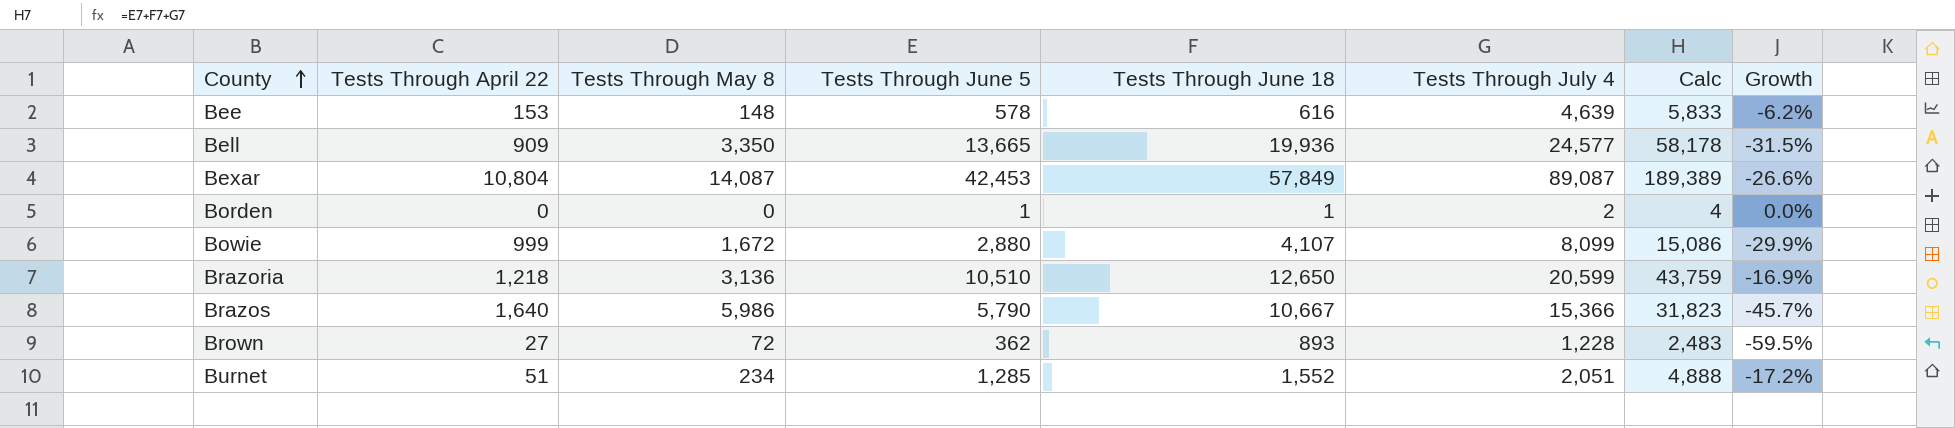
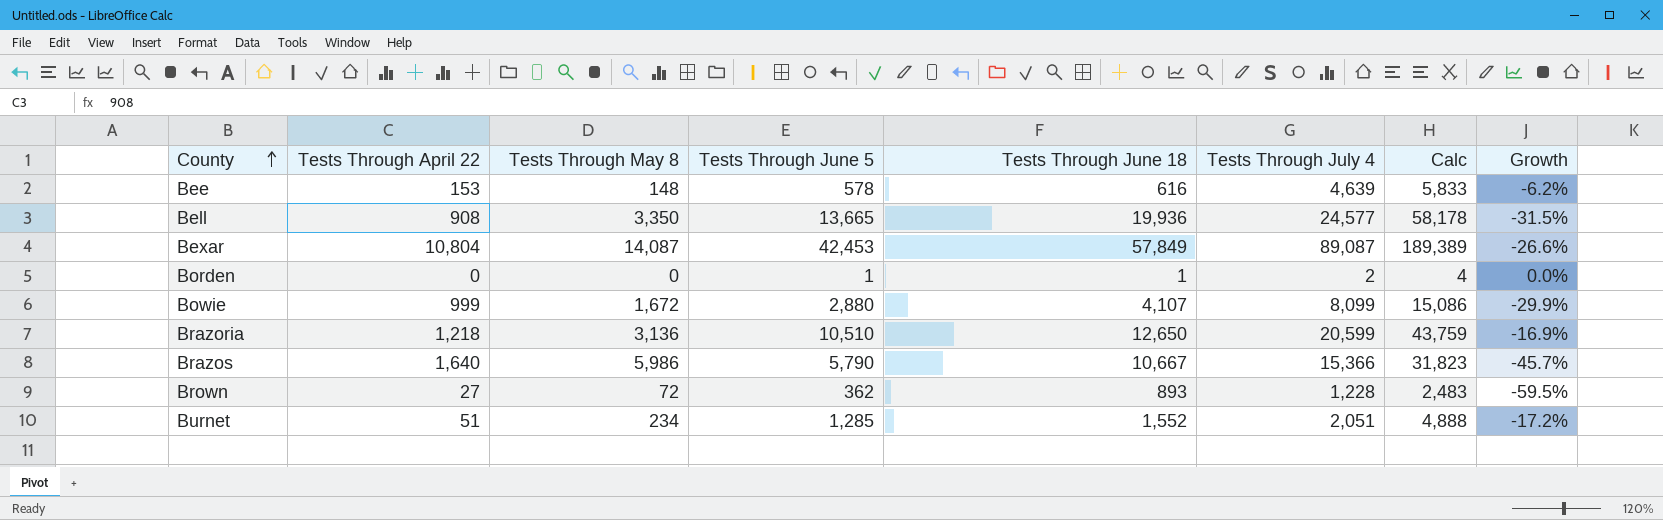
Bell | Tests Through April 22: 909 -> 908

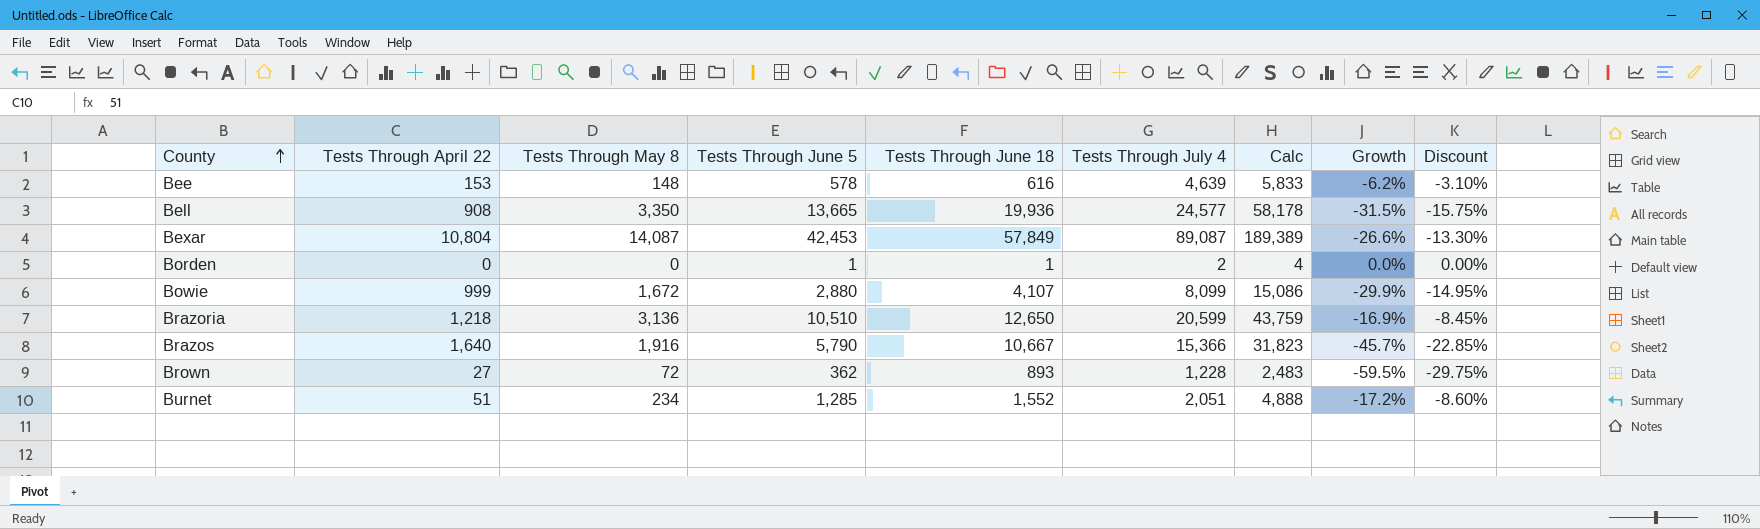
column Discount | formula: none -> [Growth] * 0.5
Brazos | Tests Through May 8: 5,986 -> 1,916

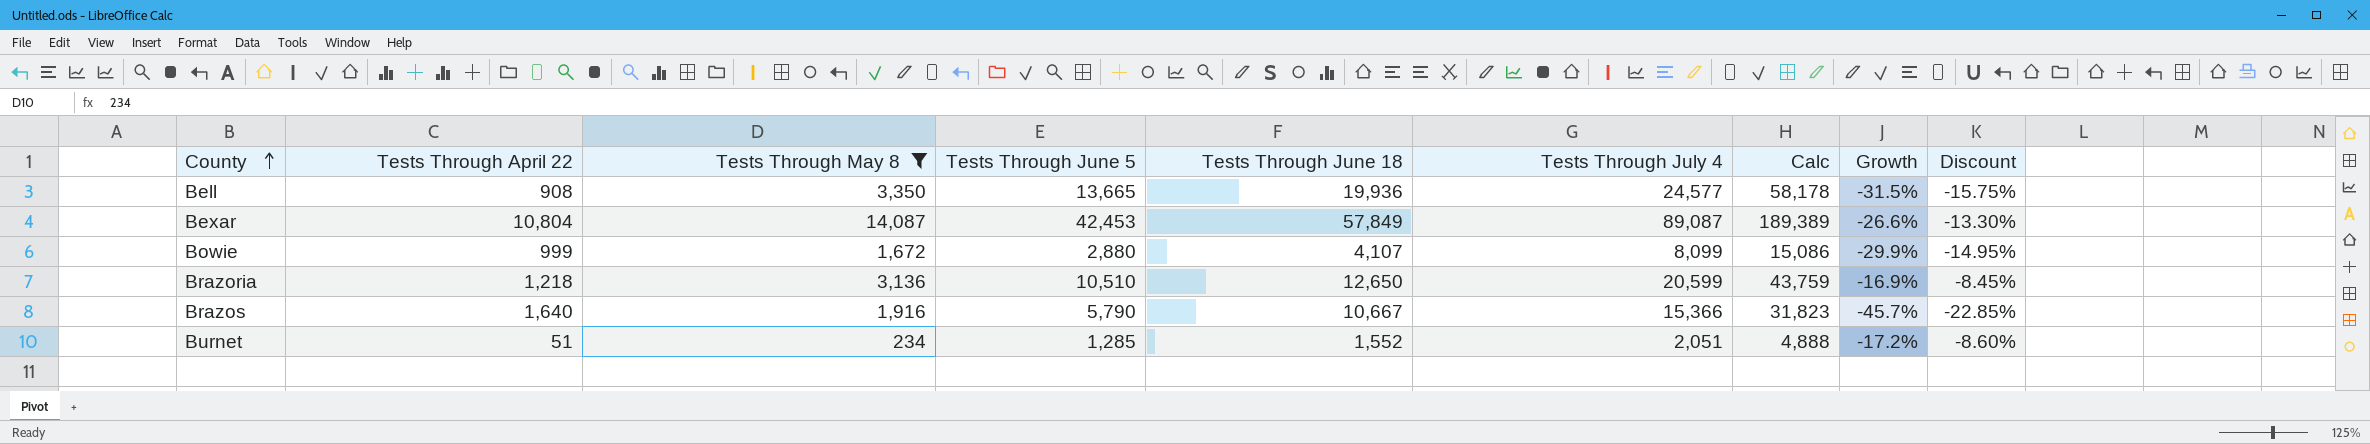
filter: none -> Tests Through May 8 >= 234

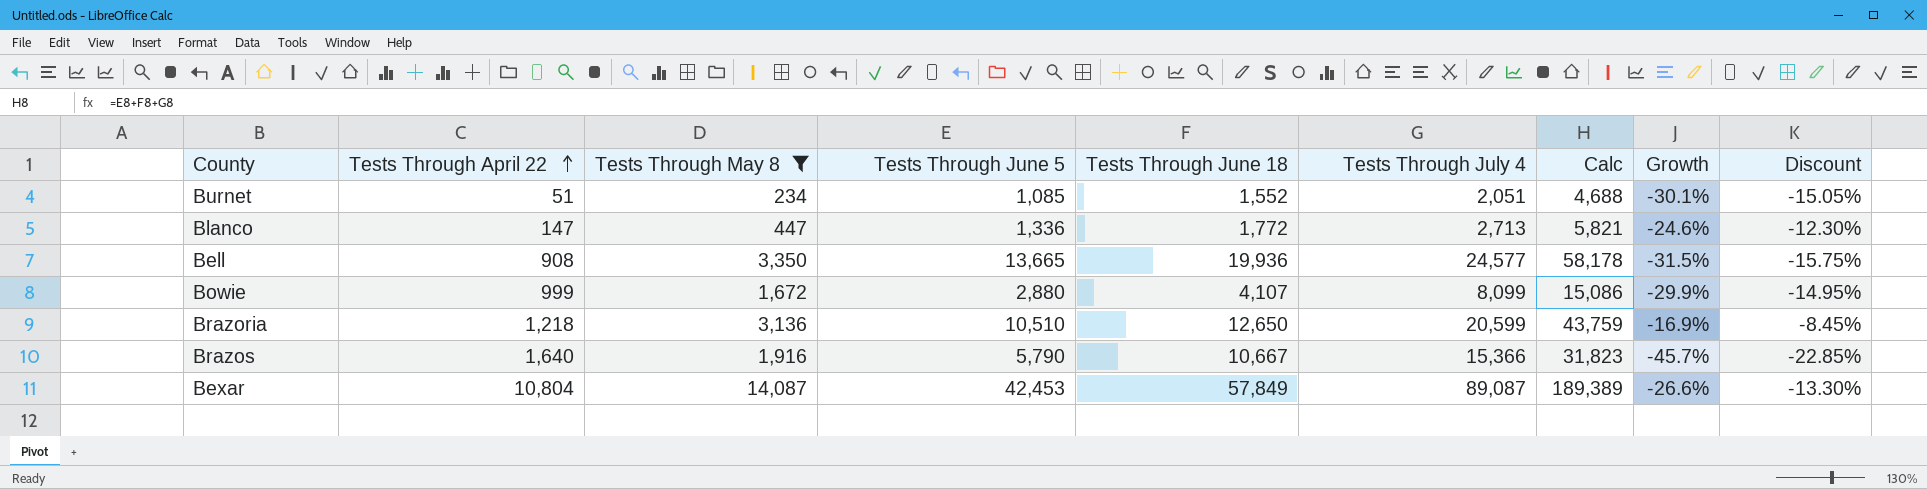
row order: County ascending -> Tests Through April 22 ascending
Burnet | Tests Through June 5: 1,285 -> 1,085
Burnet | Calc: 4,888 -> 4,688
Burnet | Growth: -17.2% -> -30.1%
Burnet | Discount: -8.60% -> -15.05%
row Blanco: none -> 147 | 447 | 1,336 | 1,772 | 2,713 | 5,821 | -24.6% | -12.30%

